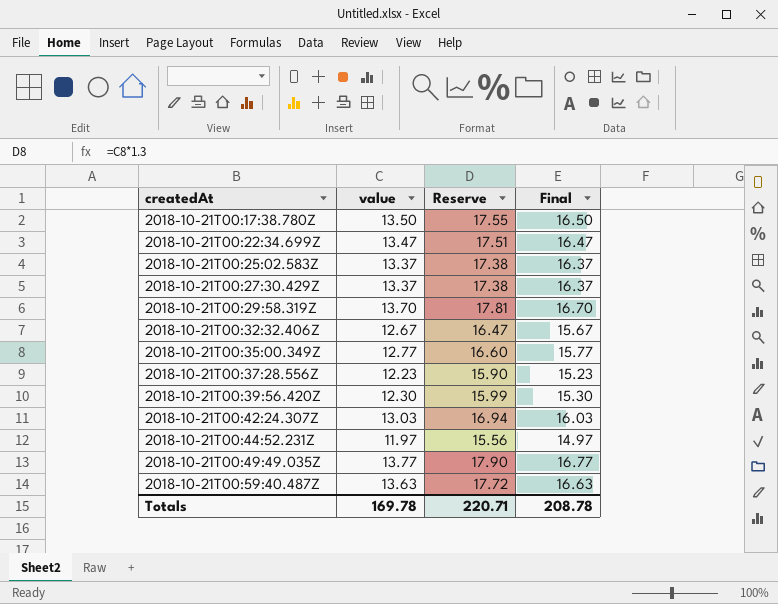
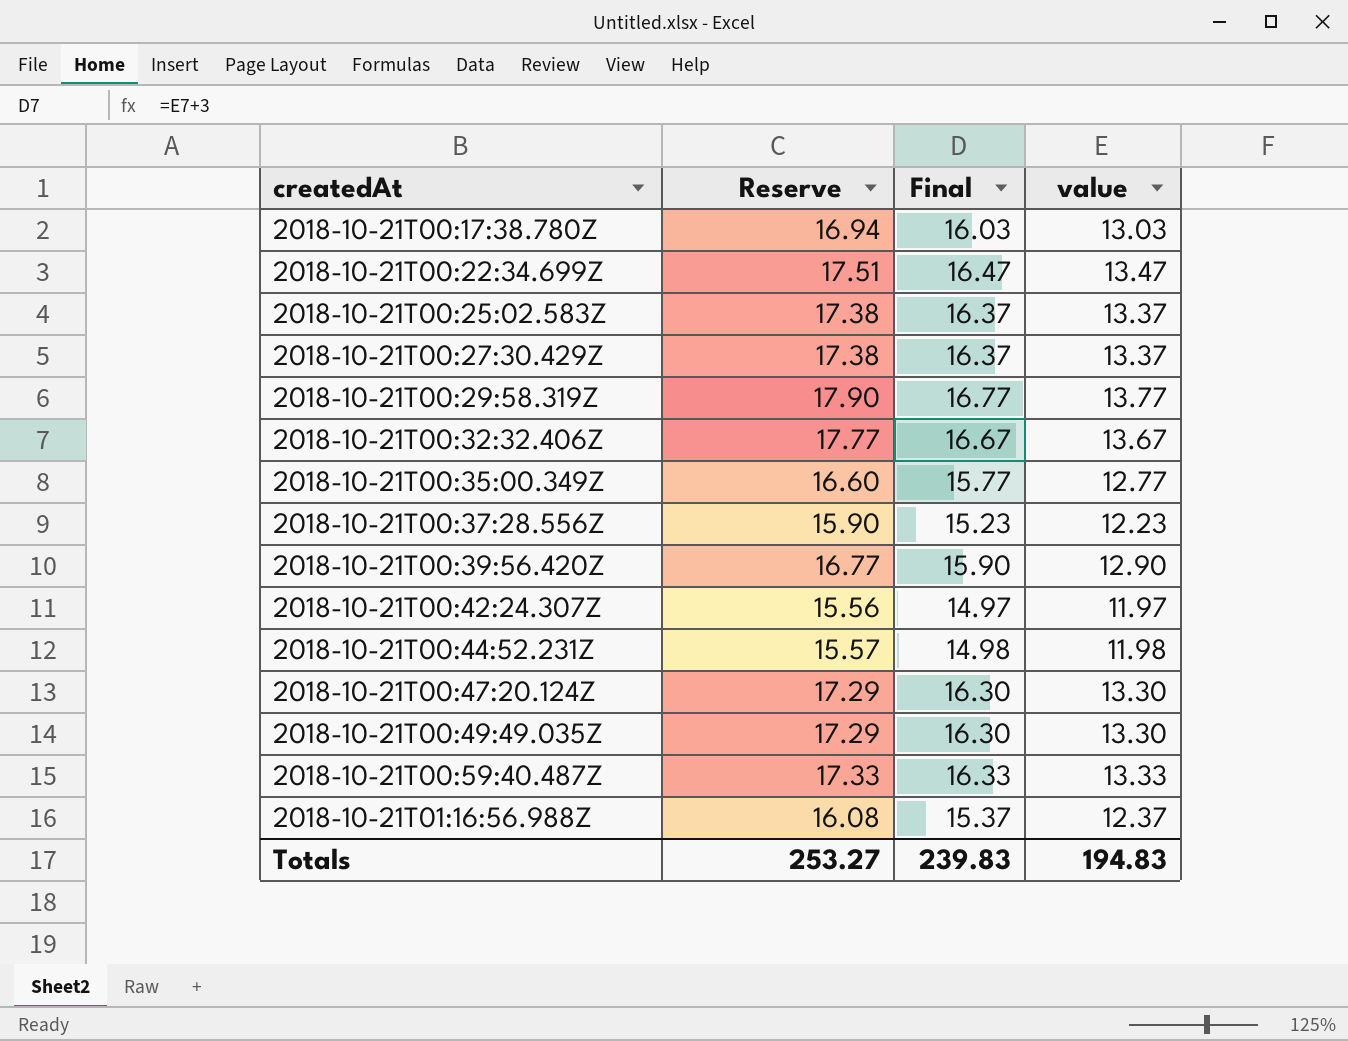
column value | position: 2 -> 4
2018-10-21T00:17:38.780Z | Reserve: 17.55 -> 16.94
2018-10-21T00:17:38.780Z | Final: 16.50 -> 16.03
2018-10-21T00:17:38.780Z | value: 13.50 -> 13.03
2018-10-21T00:29:58.319Z | Reserve: 17.81 -> 17.90
2018-10-21T00:29:58.319Z | Final: 16.70 -> 16.77
2018-10-21T00:29:58.319Z | value: 13.70 -> 13.77
2018-10-21T00:32:32.406Z | Reserve: 16.47 -> 17.77
2018-10-21T00:32:32.406Z | Final: 15.67 -> 16.67
2018-10-21T00:32:32.406Z | value: 12.67 -> 13.67
2018-10-21T00:39:56.420Z | Reserve: 15.99 -> 16.77
2018-10-21T00:39:56.420Z | Final: 15.30 -> 15.90
2018-10-21T00:39:56.420Z | value: 12.30 -> 12.90
2018-10-21T00:42:24.307Z | Reserve: 16.94 -> 15.56
2018-10-21T00:42:24.307Z | Final: 16.03 -> 14.97
2018-10-21T00:42:24.307Z | value: 13.03 -> 11.97
2018-10-21T00:44:52.231Z | Reserve: 15.56 -> 15.57
2018-10-21T00:44:52.231Z | Final: 14.97 -> 14.98
2018-10-21T00:44:52.231Z | value: 11.97 -> 11.98
row 2018-10-21T00:47:20.124Z: none -> 17.29 | 16.30 | 13.30
2018-10-21T00:49:49.035Z | Reserve: 17.90 -> 17.29
2018-10-21T00:49:49.035Z | Final: 16.77 -> 16.30
2018-10-21T00:49:49.035Z | value: 13.77 -> 13.30
2018-10-21T00:59:40.487Z | Reserve: 17.72 -> 17.33
2018-10-21T00:59:40.487Z | Final: 16.63 -> 16.33
2018-10-21T00:59:40.487Z | value: 13.63 -> 13.33
row 2018-10-21T01:16:56.988Z: none -> 16.08 | 15.37 | 12.37
Totals | Reserve: 220.71 -> 253.27
Totals | Final: 208.78 -> 239.83
Totals | value: 169.78 -> 194.83

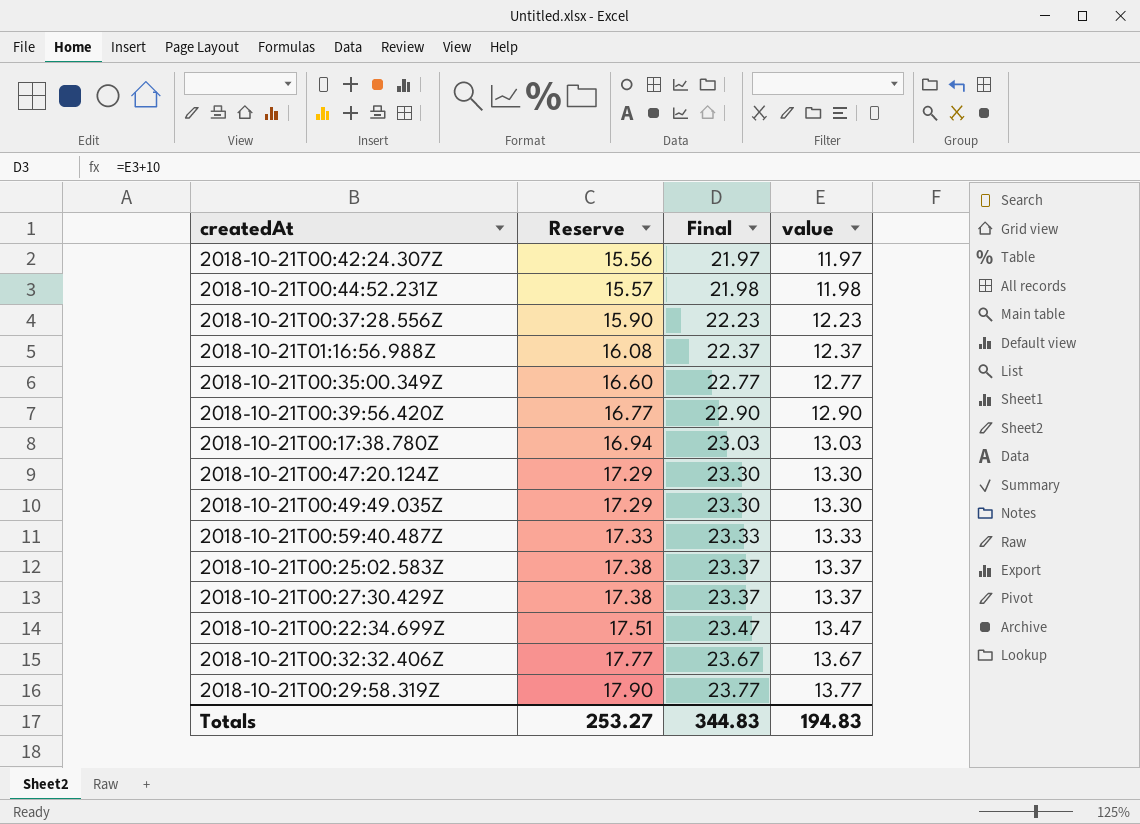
row order: createdAt ascending -> Reserve ascending
column Final | formula: [value] + 3 -> [value] + 10
Totals | Final: 239.83 -> 344.83

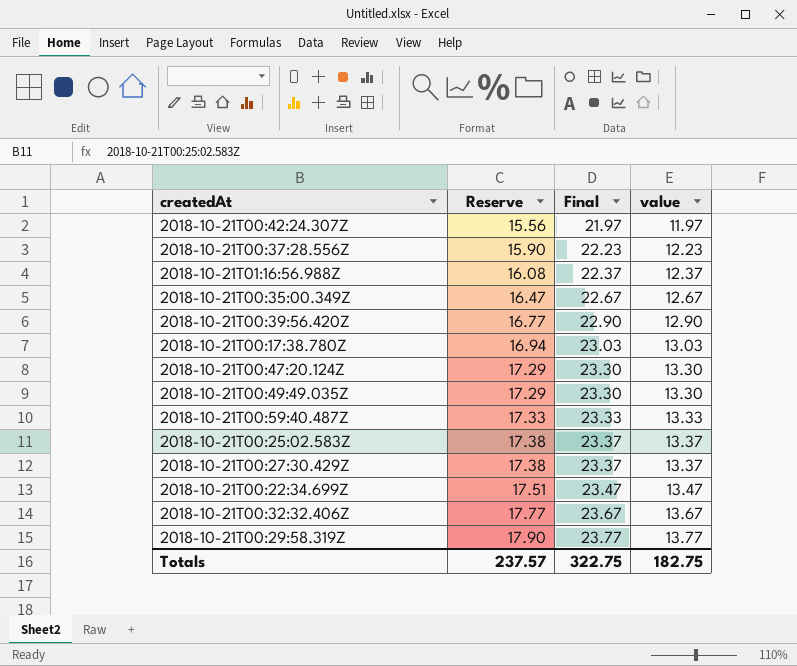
row 2018-10-21T00:44:52.231Z: 15.57 | 21.98 | 11.98 -> none
2018-10-21T00:35:00.349Z | Reserve: 16.60 -> 16.47
2018-10-21T00:35:00.349Z | Final: 22.77 -> 22.67
2018-10-21T00:35:00.349Z | value: 12.77 -> 12.67
Totals | Reserve: 253.27 -> 237.57
Totals | Final: 344.83 -> 322.75
Totals | value: 194.83 -> 182.75

